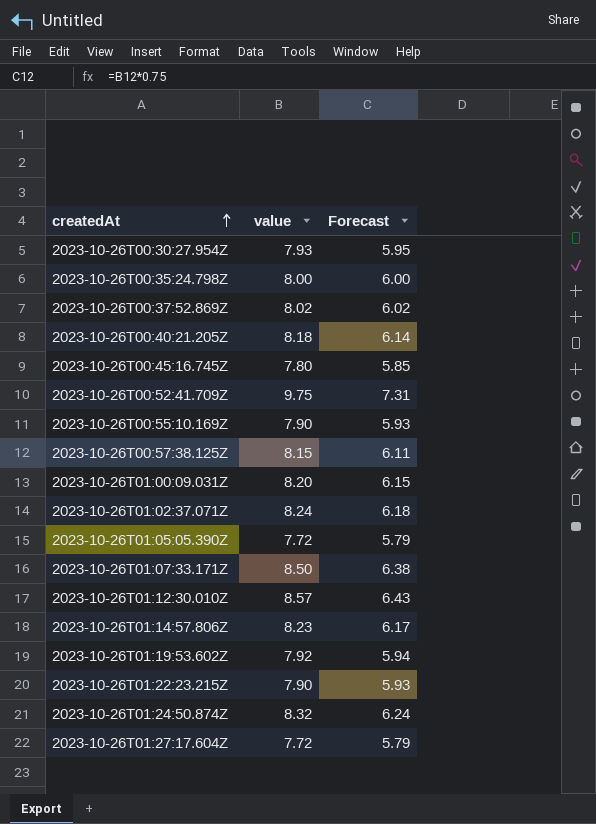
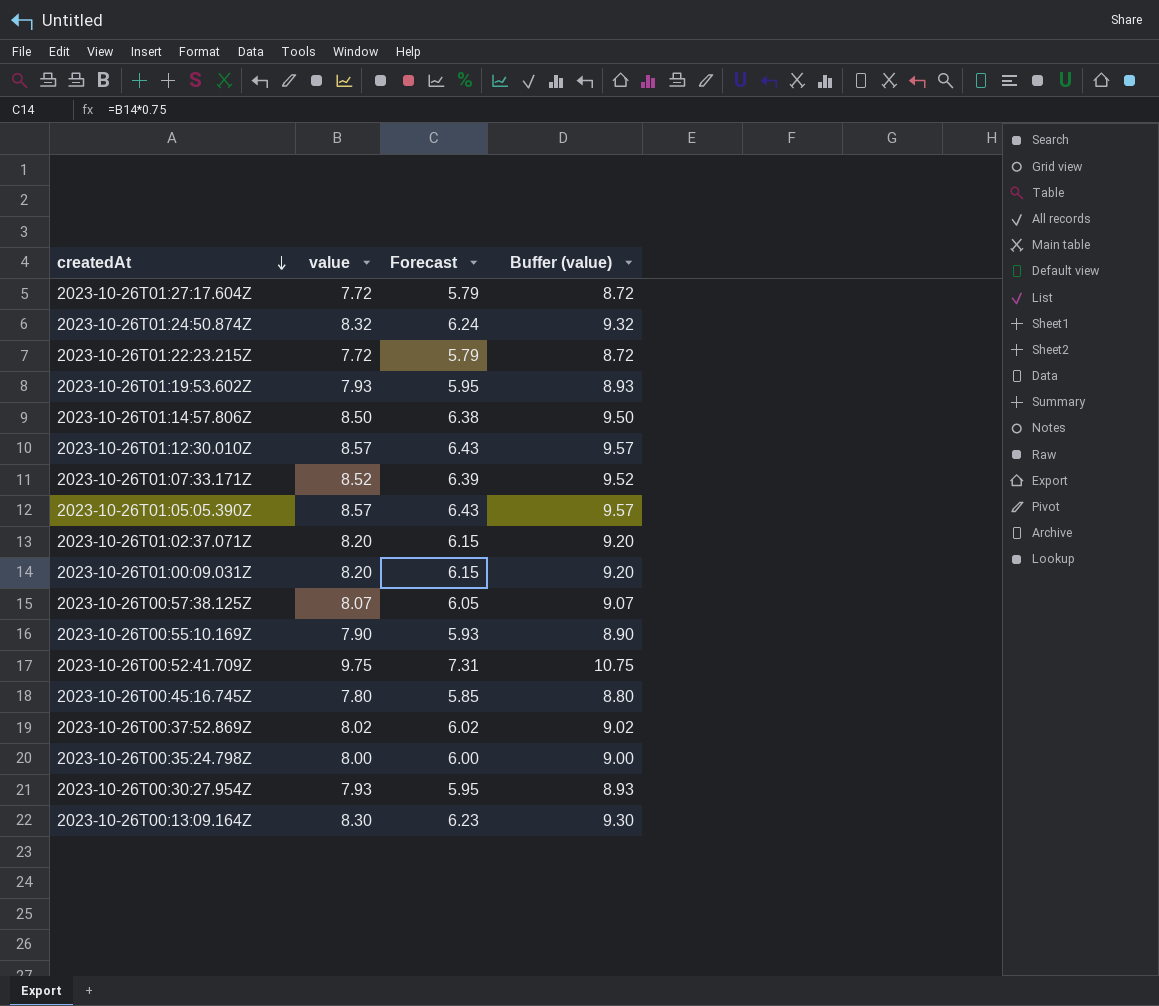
row order: createdAt ascending -> createdAt descending
column Buffer (value) | formula: none -> [value] + 1
row 2023-10-26T00:40:21.205Z: 8.18 | 6.14 -> none
2023-10-26T01:22:23.215Z | value: 7.90 -> 7.72
2023-10-26T01:22:23.215Z | Forecast: 5.93 -> 5.79
2023-10-26T01:19:53.602Z | value: 7.92 -> 7.93
2023-10-26T01:19:53.602Z | Forecast: 5.94 -> 5.95
2023-10-26T01:14:57.806Z | value: 8.23 -> 8.50
2023-10-26T01:14:57.806Z | Forecast: 6.17 -> 6.38
2023-10-26T01:07:33.171Z | value: 8.50 -> 8.52
2023-10-26T01:07:33.171Z | Forecast: 6.38 -> 6.39
2023-10-26T01:05:05.390Z | value: 7.72 -> 8.57
2023-10-26T01:05:05.390Z | Forecast: 5.79 -> 6.43
2023-10-26T01:02:37.071Z | value: 8.24 -> 8.20
2023-10-26T01:02:37.071Z | Forecast: 6.18 -> 6.15
2023-10-26T00:57:38.125Z | value: 8.15 -> 8.07
2023-10-26T00:57:38.125Z | Forecast: 6.11 -> 6.05
row 2023-10-26T00:13:09.164Z: none -> 8.30 | 6.23 | 9.30

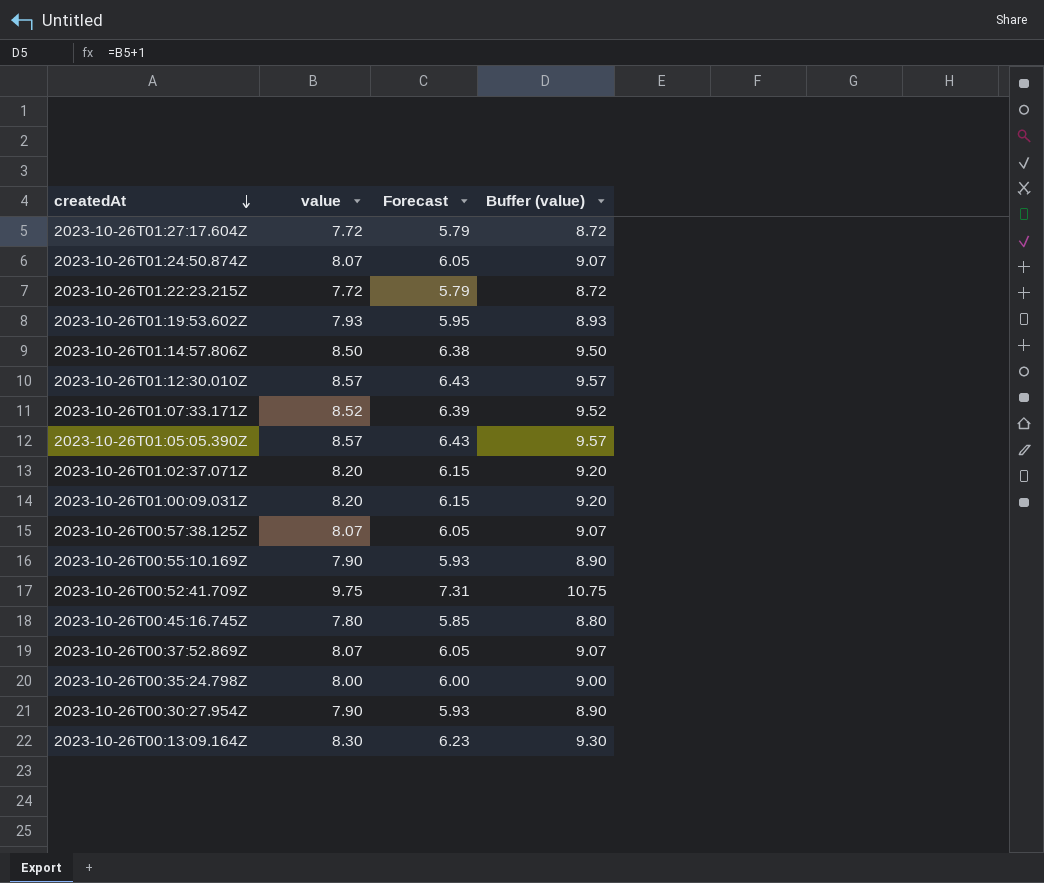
2023-10-26T01:24:50.874Z | value: 8.32 -> 8.07
2023-10-26T01:24:50.874Z | Forecast: 6.24 -> 6.05
2023-10-26T01:24:50.874Z | Buffer (value): 9.32 -> 9.07
2023-10-26T00:37:52.869Z | value: 8.02 -> 8.07
2023-10-26T00:37:52.869Z | Forecast: 6.02 -> 6.05
2023-10-26T00:37:52.869Z | Buffer (value): 9.02 -> 9.07
2023-10-26T00:30:27.954Z | value: 7.93 -> 7.90
2023-10-26T00:30:27.954Z | Forecast: 5.95 -> 5.93
2023-10-26T00:30:27.954Z | Buffer (value): 8.93 -> 8.90

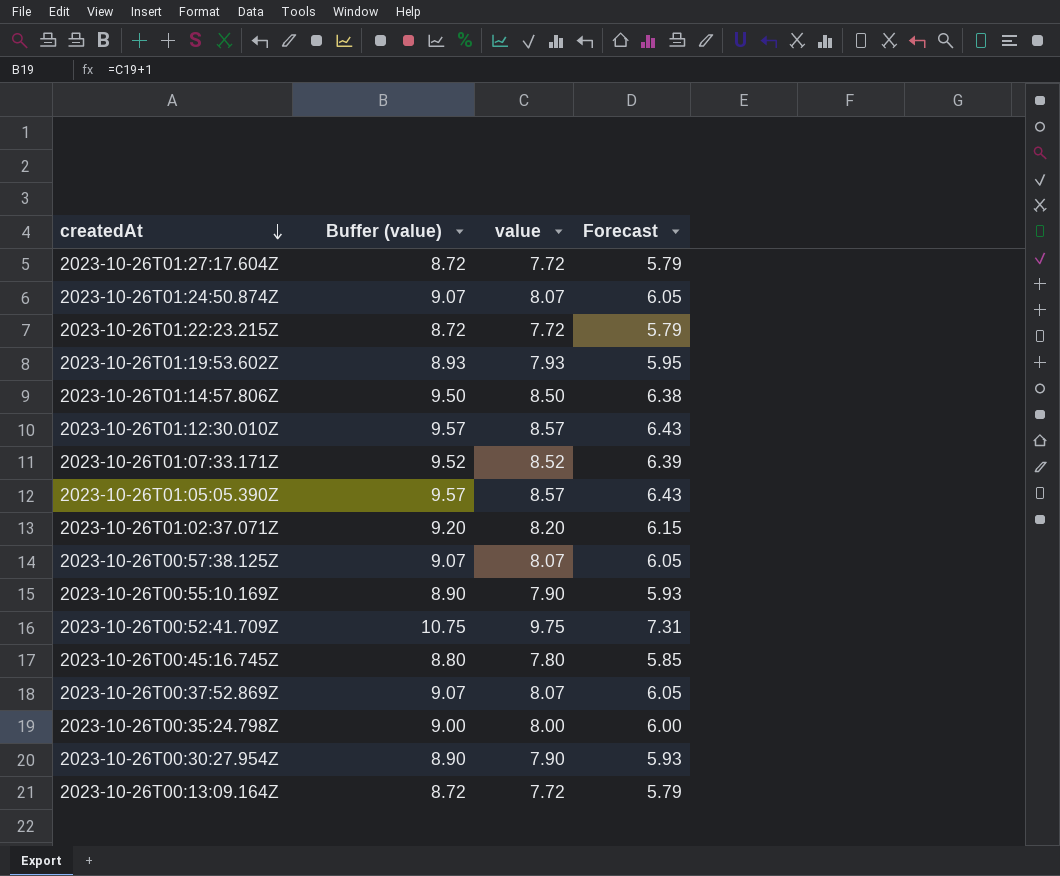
column Buffer (value) | position: 4 -> 2
row 2023-10-26T01:00:09.031Z: 8.20 | 6.15 | 9.20 -> none
2023-10-26T00:13:09.164Z | Buffer (value): 9.30 -> 8.72
2023-10-26T00:13:09.164Z | value: 8.30 -> 7.72
2023-10-26T00:13:09.164Z | Forecast: 6.23 -> 5.79

